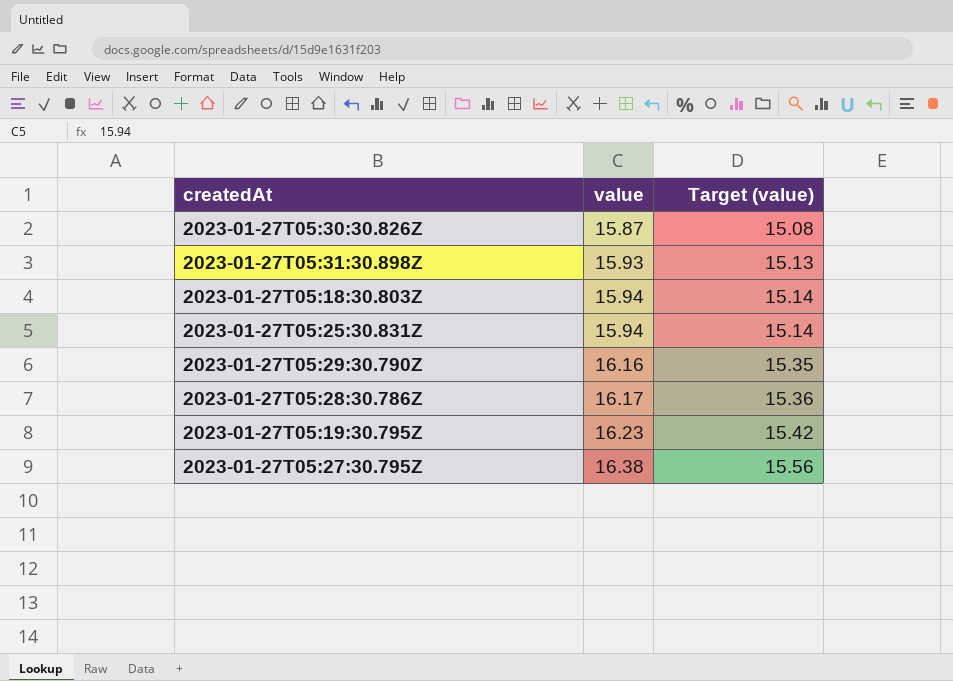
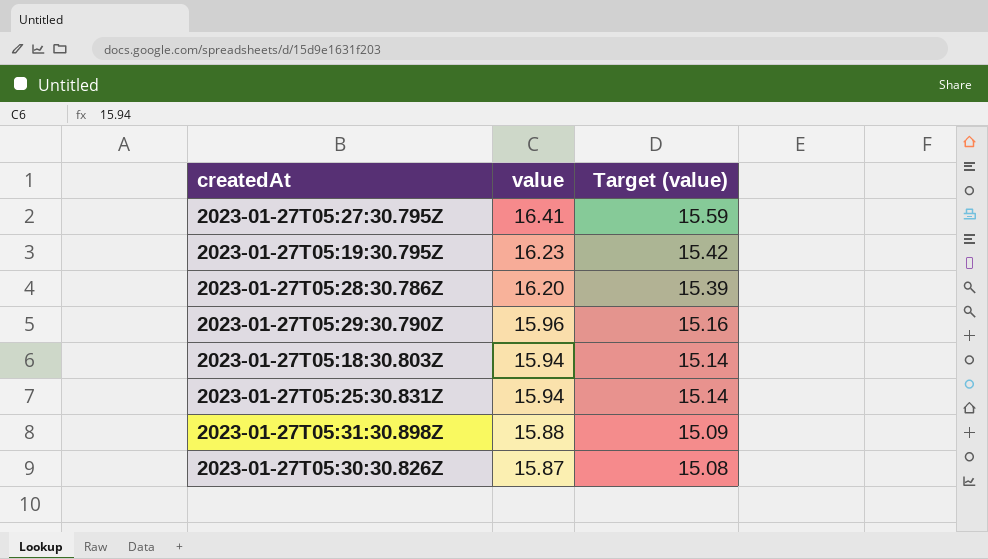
row order: value ascending -> value descending
2023-01-27T05:27:30.795Z | value: 16.38 -> 16.41
2023-01-27T05:27:30.795Z | Target (value): 15.56 -> 15.59
2023-01-27T05:28:30.786Z | value: 16.17 -> 16.20
2023-01-27T05:28:30.786Z | Target (value): 15.36 -> 15.39
2023-01-27T05:29:30.790Z | value: 16.16 -> 15.96
2023-01-27T05:29:30.790Z | Target (value): 15.35 -> 15.16
2023-01-27T05:31:30.898Z | value: 15.93 -> 15.88
2023-01-27T05:31:30.898Z | Target (value): 15.13 -> 15.09

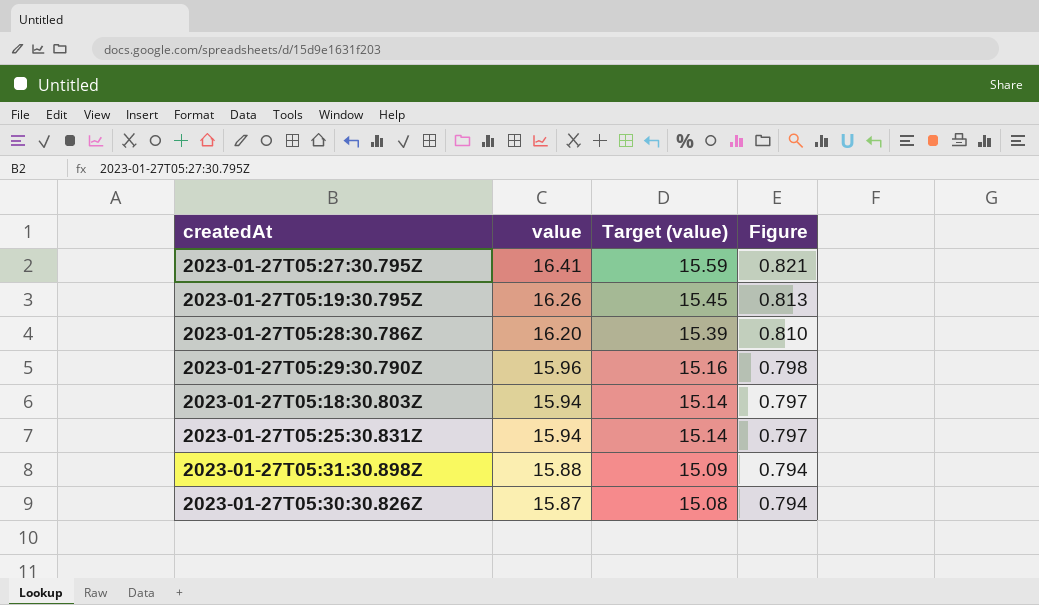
column Figure | formula: none -> [value] * 0.05
2023-01-27T05:19:30.795Z | value: 16.23 -> 16.26
2023-01-27T05:19:30.795Z | Target (value): 15.42 -> 15.45

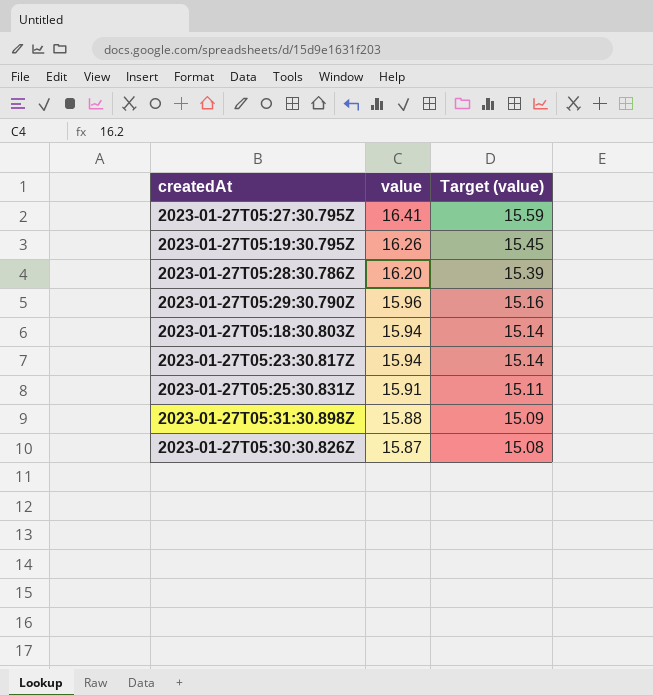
column Figure | formula: [value] * 0.05 -> none
row 2023-01-27T05:23:30.817Z: none -> 15.94 | 15.14
2023-01-27T05:25:30.831Z | value: 15.94 -> 15.91
2023-01-27T05:25:30.831Z | Target (value): 15.14 -> 15.11

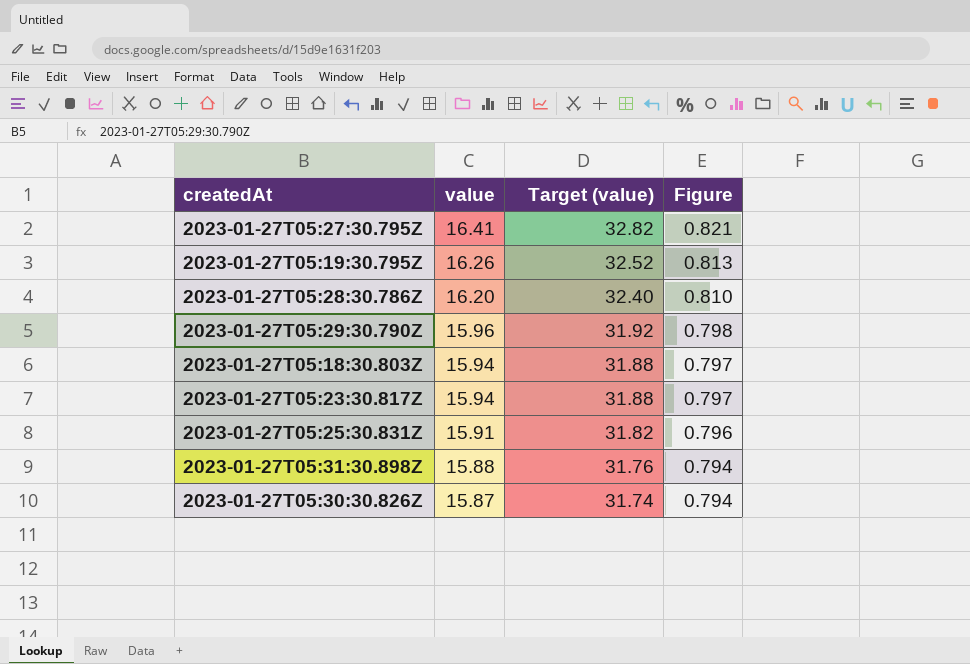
column Target (value) | formula: [value] * 0.95 -> [value] * 2
column Figure | formula: none -> [value] * 0.05

